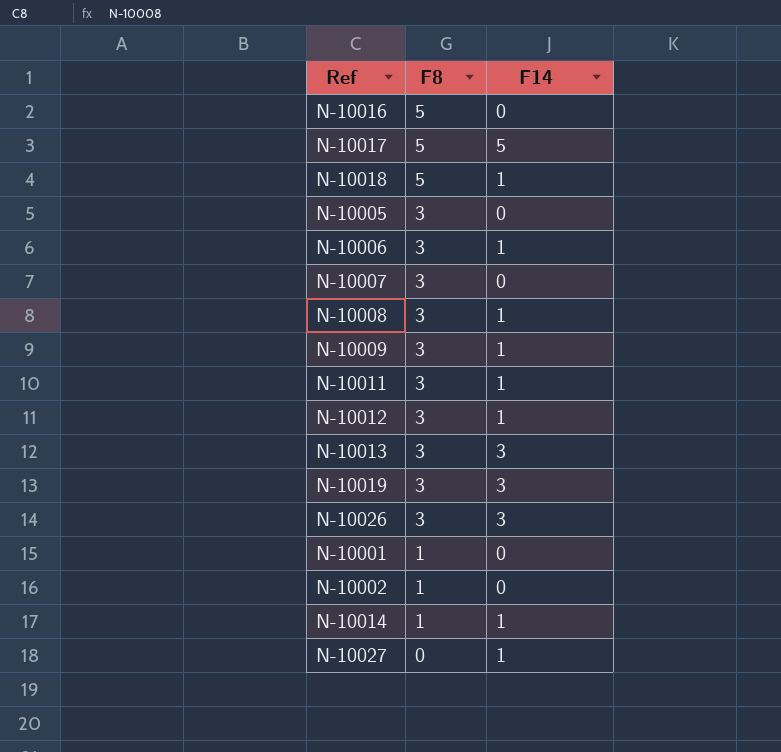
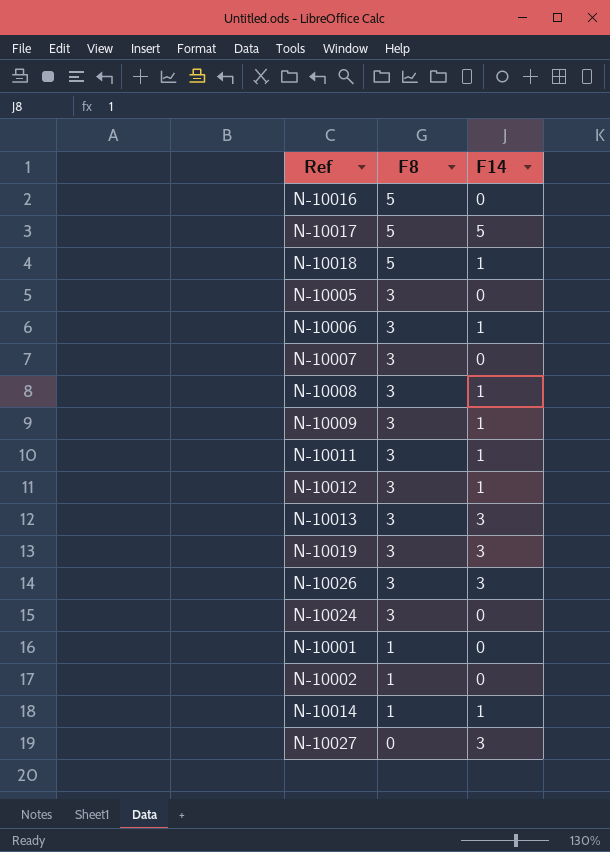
row N-10024: none -> 3 | 0
N-10027 | F14: 1 -> 3

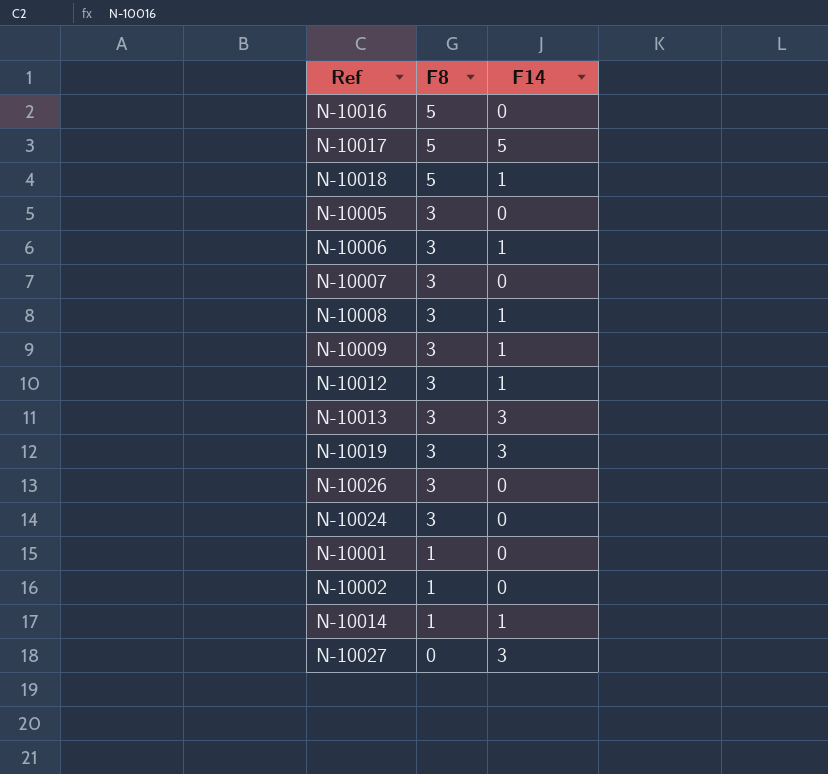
row N-10011: 3 | 1 -> none
N-10026 | F14: 3 -> 0

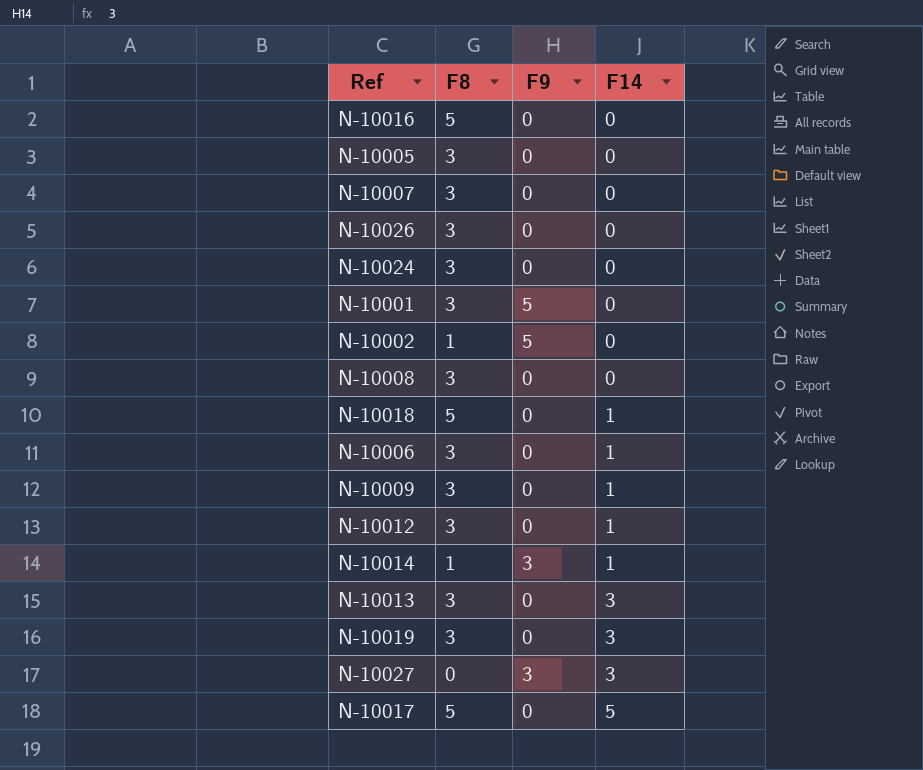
row order: F8 descending -> F14 ascending
column F9 | position: none -> 3
N-10001 | F8: 1 -> 3
N-10008 | F14: 1 -> 0

